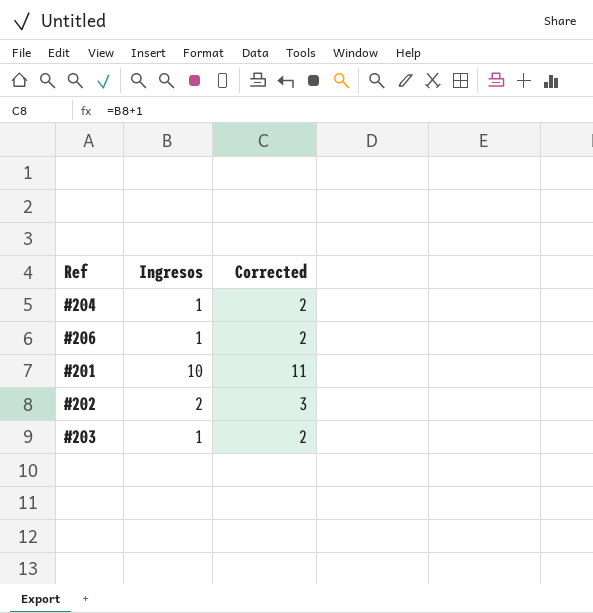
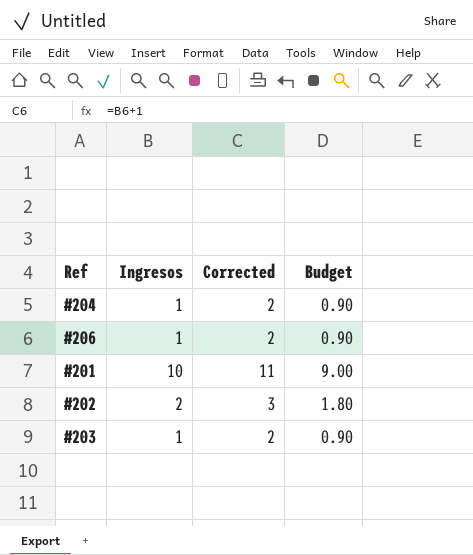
column Budget | formula: none -> [Ingresos] * 0.9

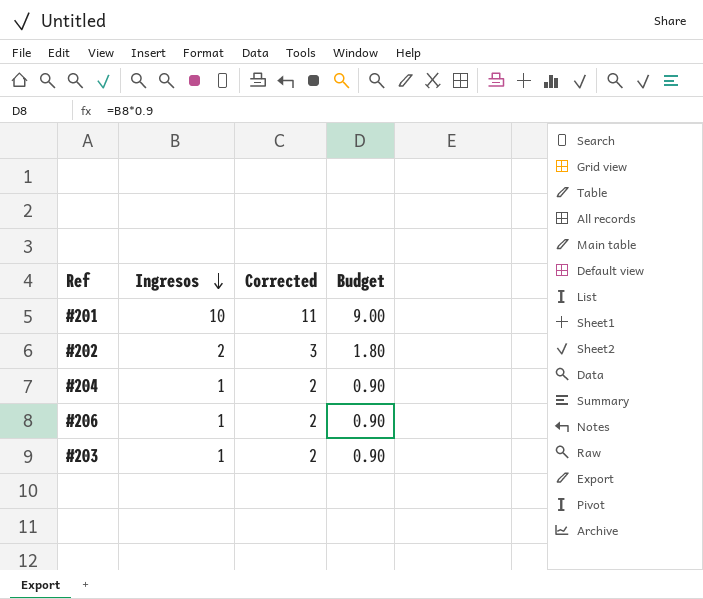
row order: none -> Ingresos descending

